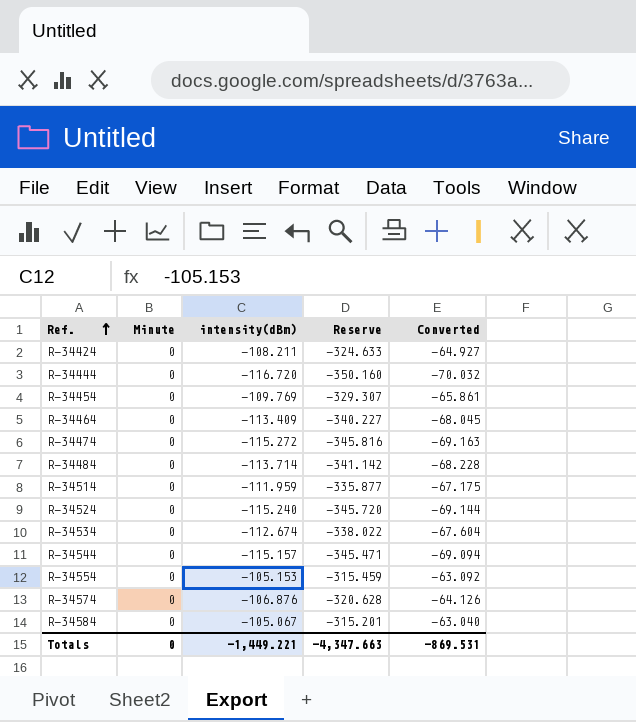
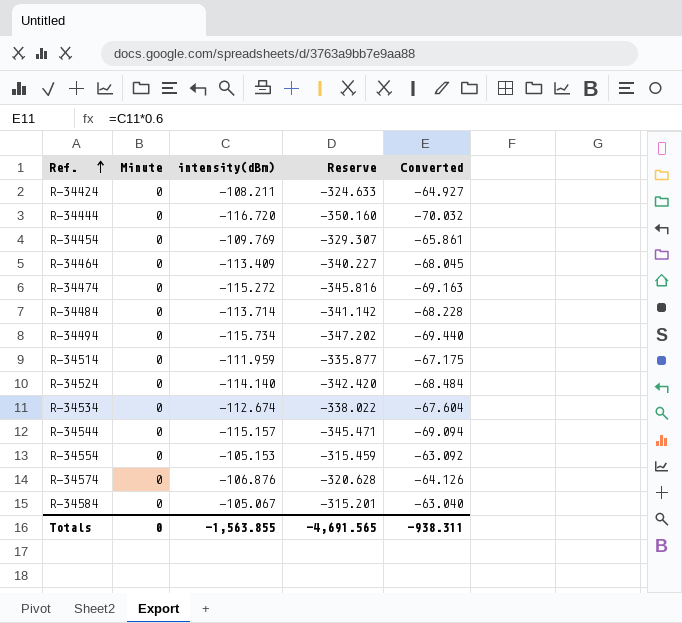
row R-34494: none -> 0 | -115.734 | -347.202 | -69.440
R-34524 | intensity(dBm): -115.240 -> -114.140
R-34524 | Reserve: -345.720 -> -342.420
R-34524 | Converted: -69.144 -> -68.484
Totals | intensity(dBm): -1,449.221 -> -1,563.855
Totals | Reserve: -4,347.663 -> -4,691.565
Totals | Converted: -869.531 -> -938.311

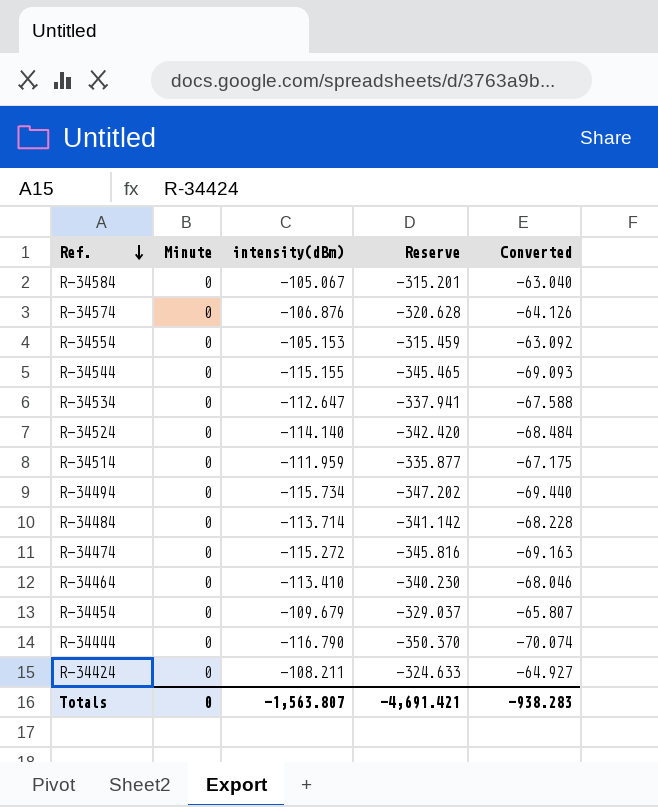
row order: Ref. ascending -> Ref. descending
R-34544 | intensity(dBm): -115.157 -> -115.155
R-34544 | Reserve: -345.471 -> -345.465
R-34544 | Converted: -69.094 -> -69.093
R-34534 | intensity(dBm): -112.674 -> -112.647
R-34534 | Reserve: -338.022 -> -337.941
R-34534 | Converted: -67.604 -> -67.588
R-34464 | intensity(dBm): -113.409 -> -113.410
R-34464 | Reserve: -340.227 -> -340.230
R-34464 | Converted: -68.045 -> -68.046
R-34454 | intensity(dBm): -109.769 -> -109.679
R-34454 | Reserve: -329.307 -> -329.037
R-34454 | Converted: -65.861 -> -65.807
R-34444 | intensity(dBm): -116.720 -> -116.790
R-34444 | Reserve: -350.160 -> -350.370
R-34444 | Converted: -70.032 -> -70.074
Totals | intensity(dBm): -1,563.855 -> -1,563.807
Totals | Reserve: -4,691.565 -> -4,691.421
Totals | Converted: -938.311 -> -938.283

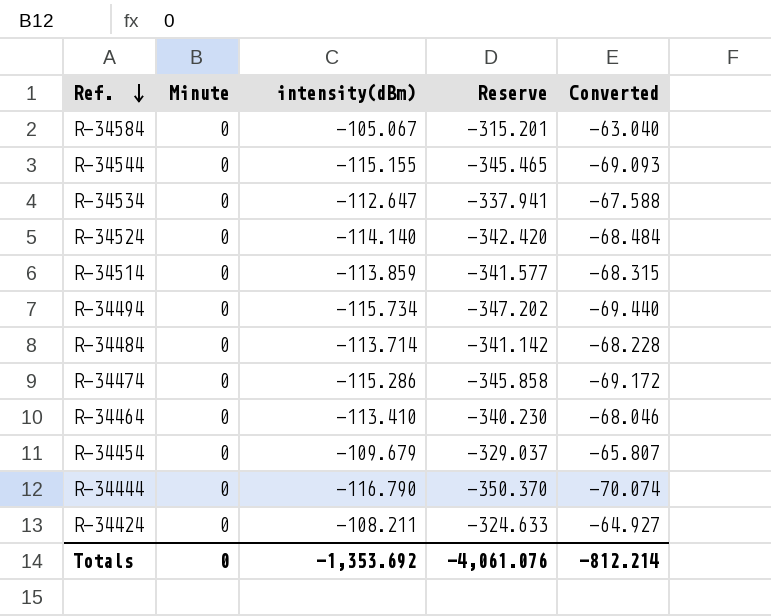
row R-34574: 0 | -106.876 | -320.628 | -64.126 -> none
row R-34554: 0 | -105.153 | -315.459 | -63.092 -> none
R-34514 | intensity(dBm): -111.959 -> -113.859
R-34514 | Reserve: -335.877 -> -341.577
R-34514 | Converted: -67.175 -> -68.315
R-34474 | intensity(dBm): -115.272 -> -115.286
R-34474 | Reserve: -345.816 -> -345.858
R-34474 | Converted: -69.163 -> -69.172
Totals | intensity(dBm): -1,563.807 -> -1,353.692
Totals | Reserve: -4,691.421 -> -4,061.076
Totals | Converted: -938.283 -> -812.214

